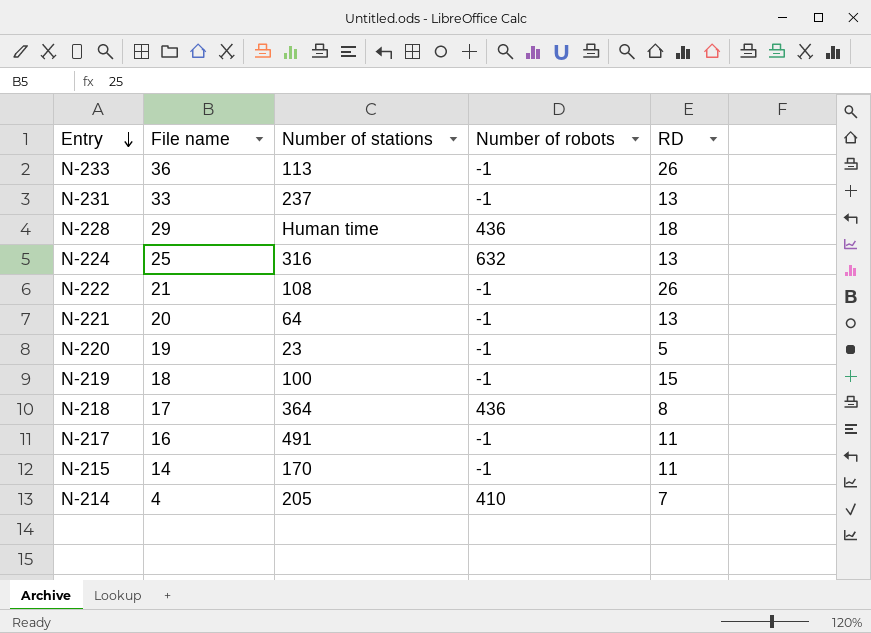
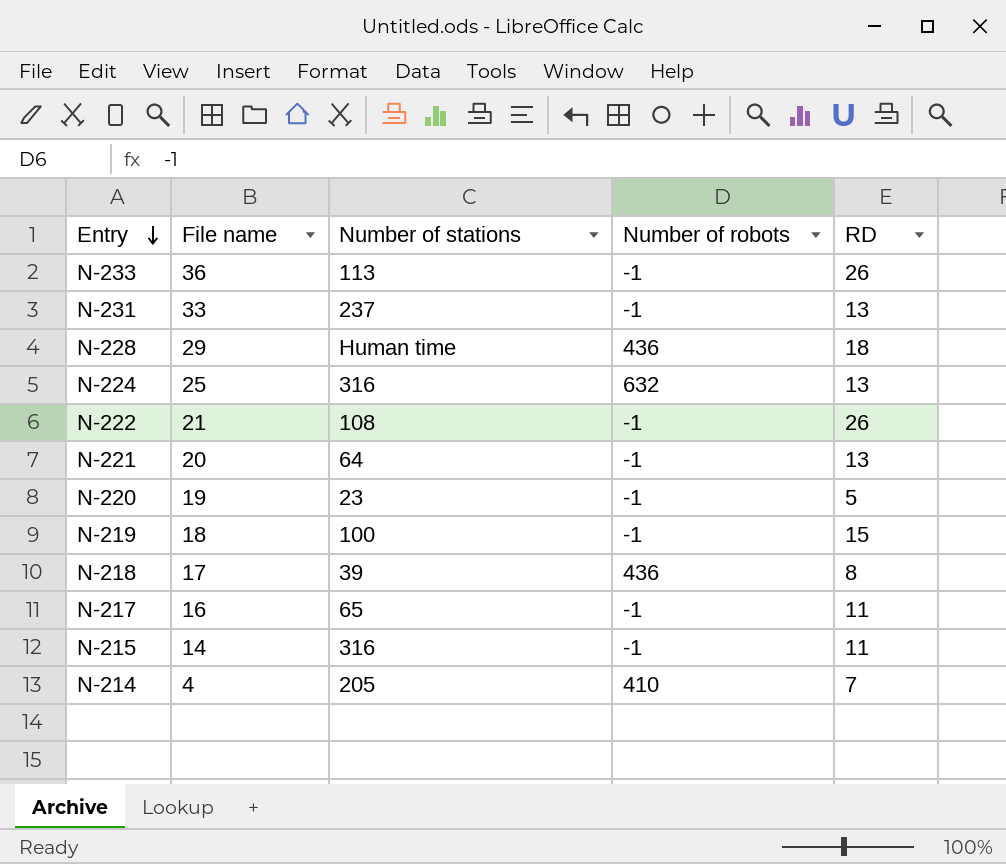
N-218 | Number of stations: 364 -> 39
N-217 | Number of stations: 491 -> 65
N-215 | Number of stations: 170 -> 316

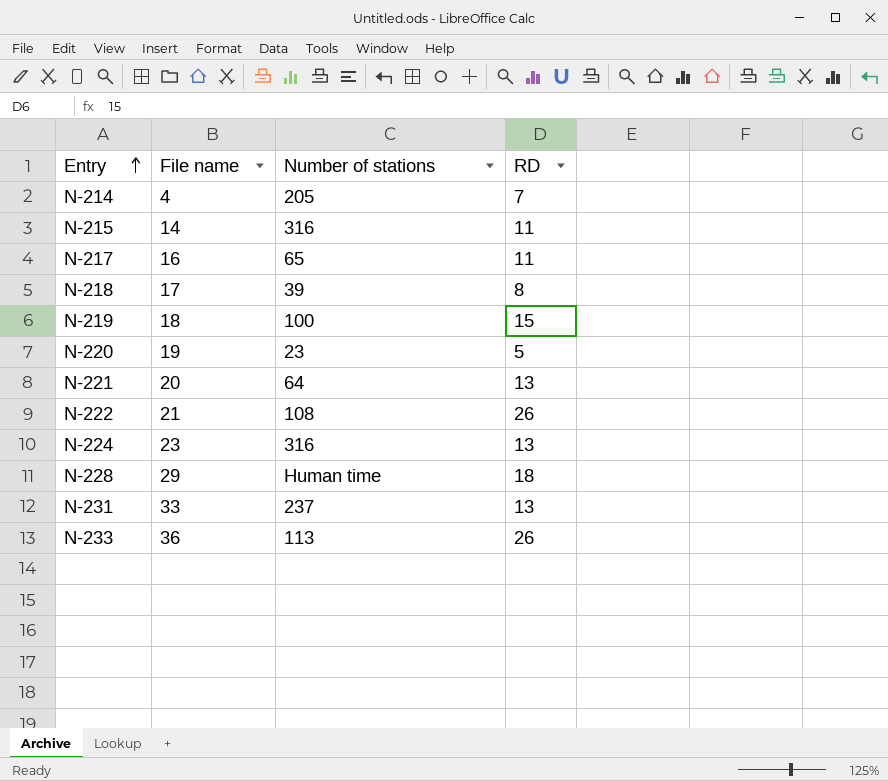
row order: Entry descending -> Entry ascending
column Number of robots | position: 4 -> none
N-224 | File name: 25 -> 23

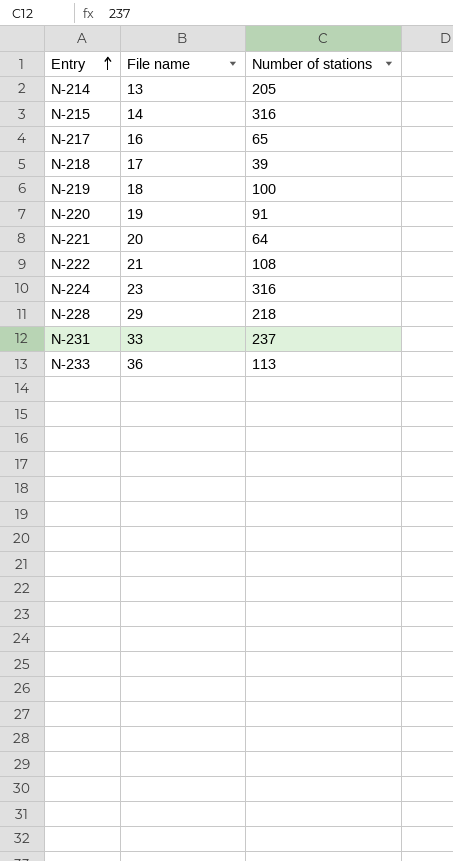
column RD | position: 4 -> none
N-214 | File name: 4 -> 13
N-220 | Number of stations: 23 -> 91
N-228 | Number of stations: Human time -> 218

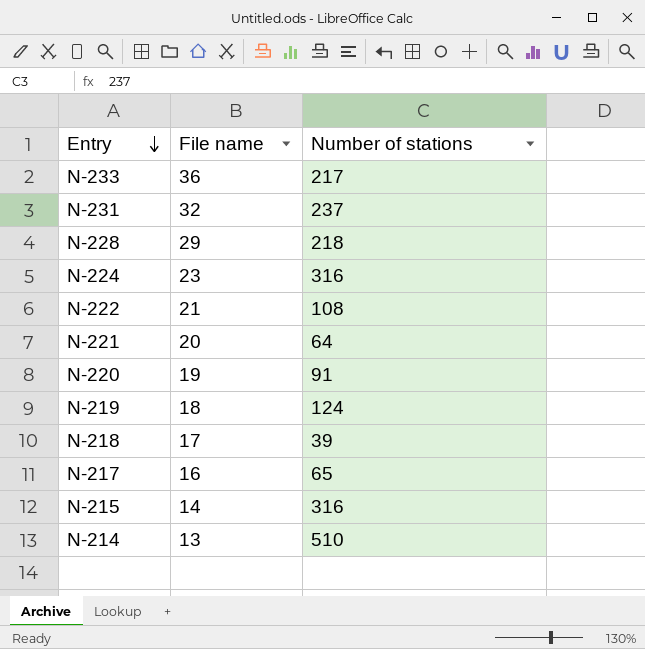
row order: Entry ascending -> Entry descending
N-233 | Number of stations: 113 -> 217
N-231 | File name: 33 -> 32
N-219 | Number of stations: 100 -> 124
N-214 | Number of stations: 205 -> 510

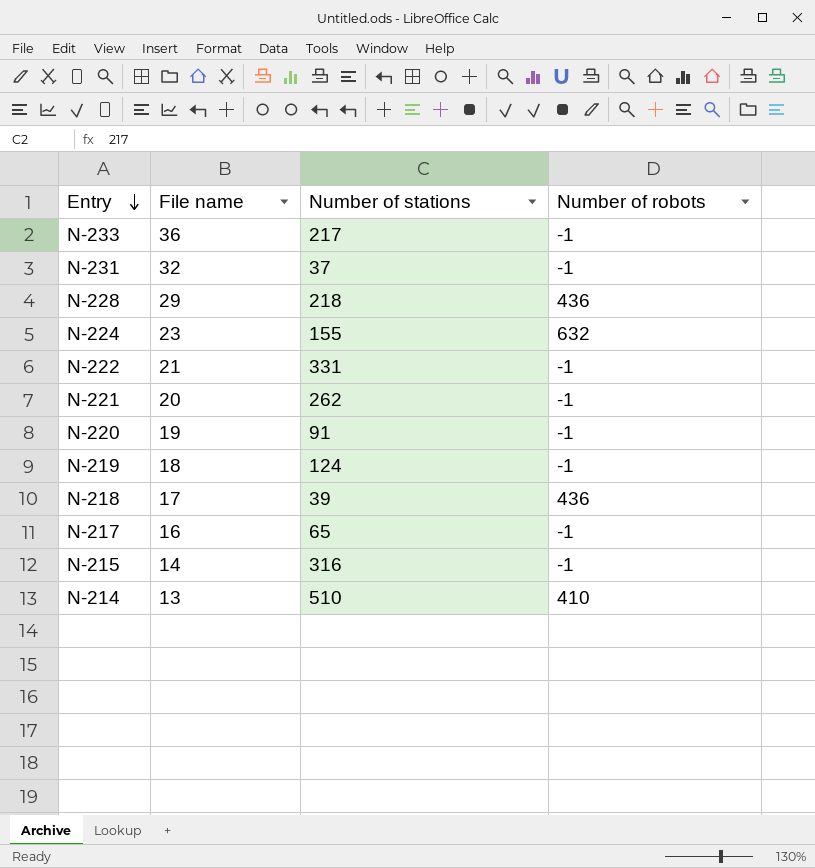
column Number of robots | position: none -> 4
N-231 | Number of stations: 237 -> 37
N-224 | Number of stations: 316 -> 155
N-222 | Number of stations: 108 -> 331
N-221 | Number of stations: 64 -> 262

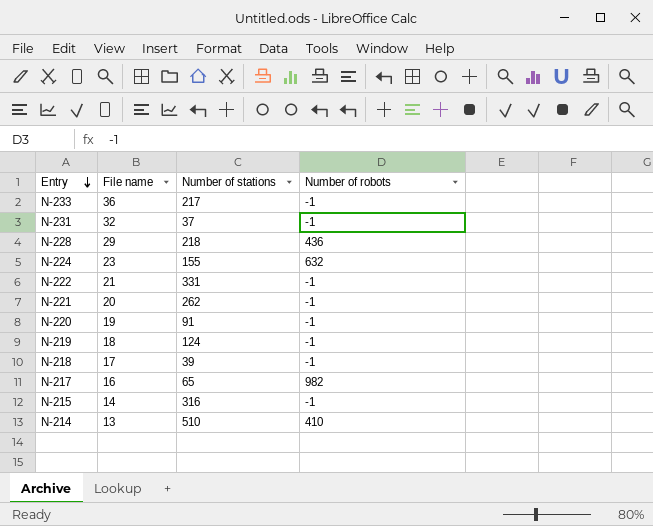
N-218 | Number of robots: 436 -> -1
N-217 | Number of robots: -1 -> 982

